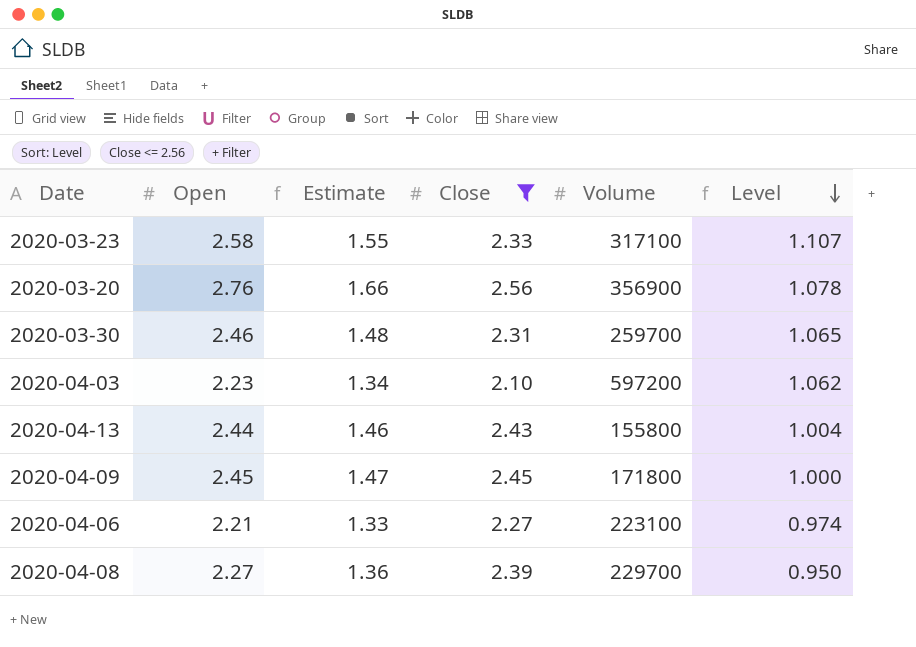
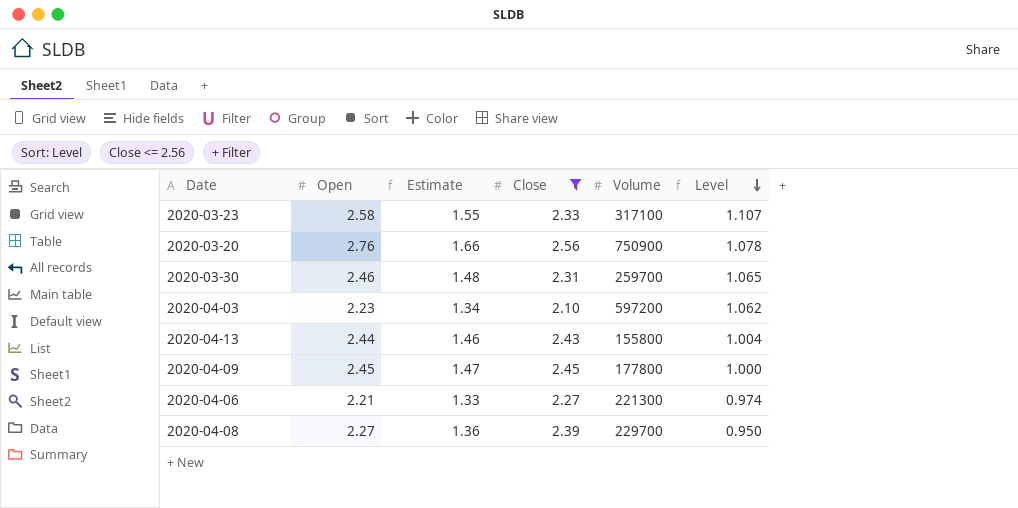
2020-03-20 | Volume: 356900 -> 750900
2020-04-09 | Volume: 171800 -> 177800
2020-04-06 | Volume: 223100 -> 221300

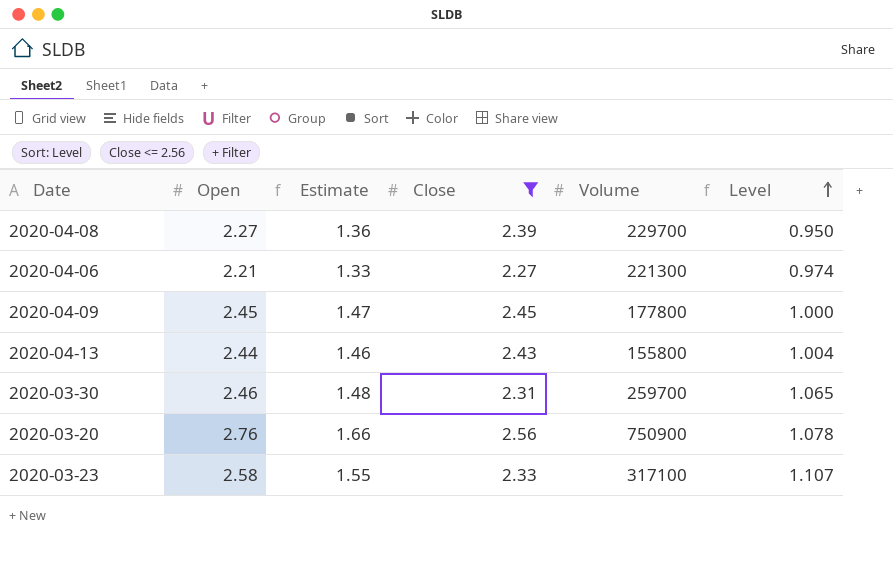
row order: Level descending -> Level ascending
row 2020-04-03: 2.23 | 1.34 | 2.10 | 597200 | 1.062 -> none

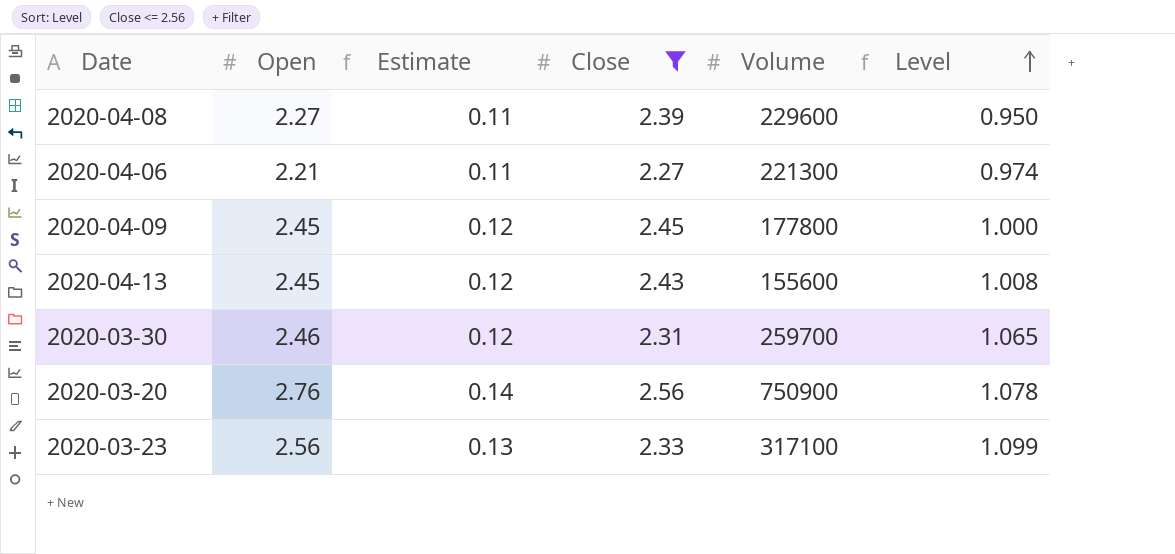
column Estimate | formula: [Open] * 0.6 -> [Open] * 0.05
2020-04-08 | Volume: 229700 -> 229600
2020-04-13 | Open: 2.44 -> 2.45
2020-04-13 | Volume: 155800 -> 155600
2020-04-13 | Level: 1.004 -> 1.008
2020-03-23 | Open: 2.58 -> 2.56
2020-03-23 | Level: 1.107 -> 1.099

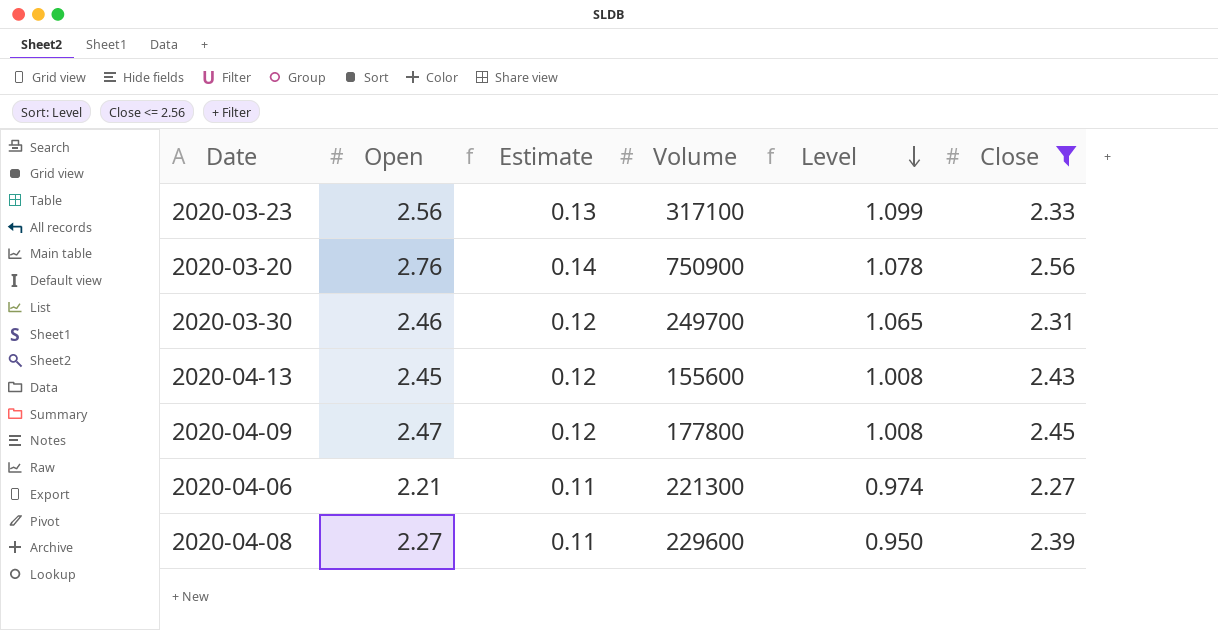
row order: Level ascending -> Level descending
column Close | position: 4 -> 6
2020-03-30 | Volume: 259700 -> 249700
2020-04-09 | Open: 2.45 -> 2.47
2020-04-09 | Level: 1.000 -> 1.008

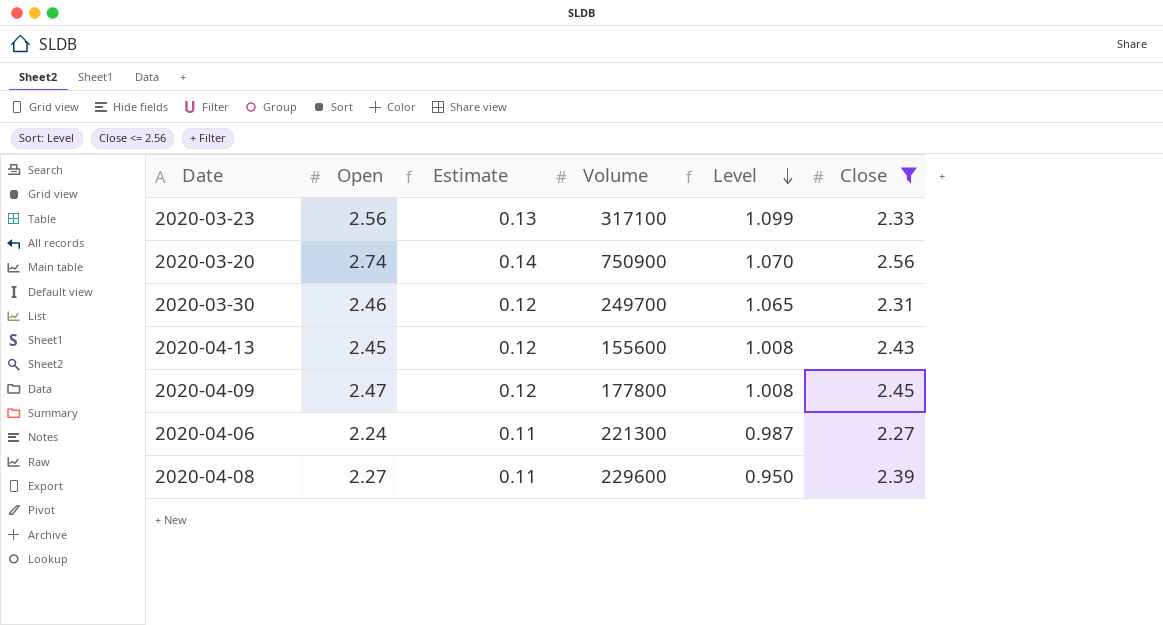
2020-03-20 | Open: 2.76 -> 2.74
2020-03-20 | Level: 1.078 -> 1.070
2020-04-06 | Open: 2.21 -> 2.24
2020-04-06 | Level: 0.974 -> 0.987

